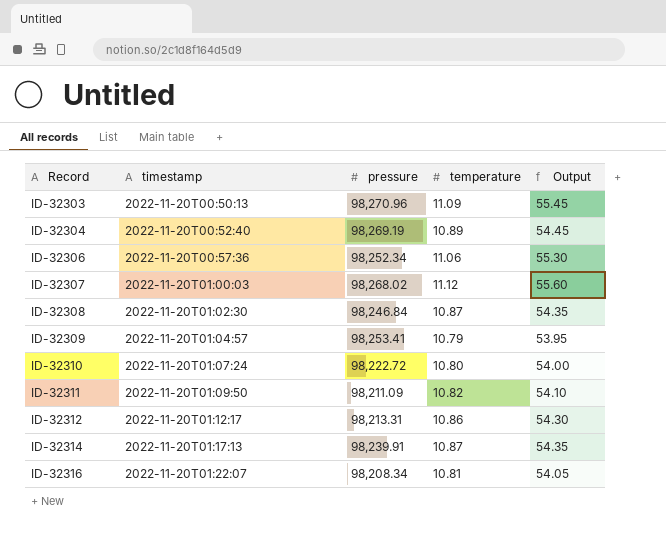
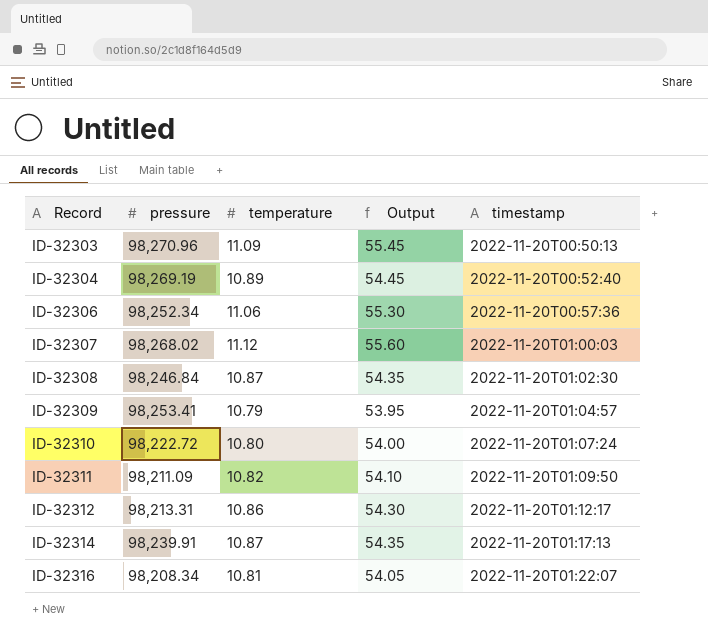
column timestamp | position: 2 -> 5

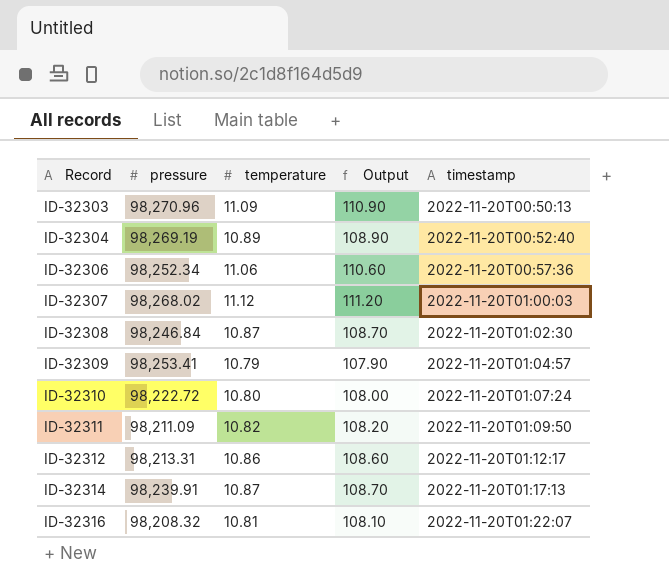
column Output | formula: [temperature] * 5 -> [temperature] * 10
ID-32316 | pressure: 98,208.34 -> 98,208.32

